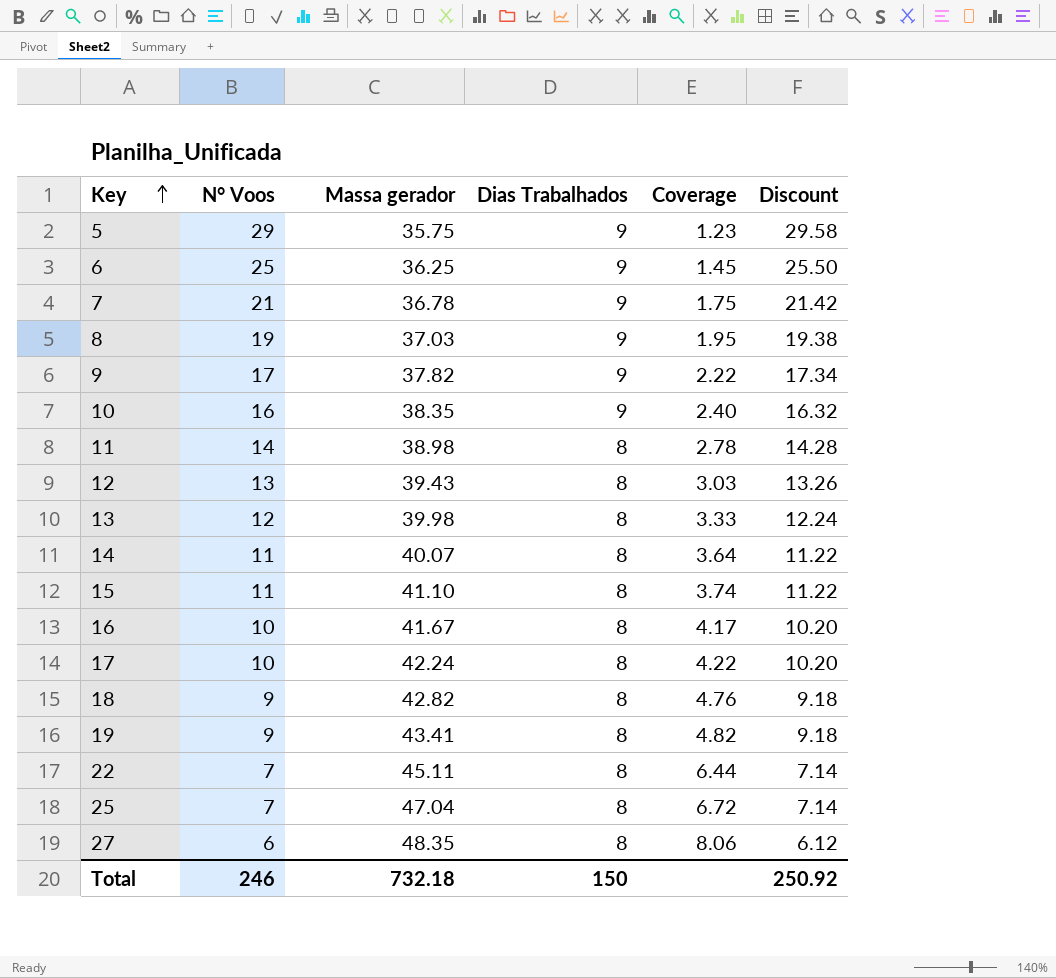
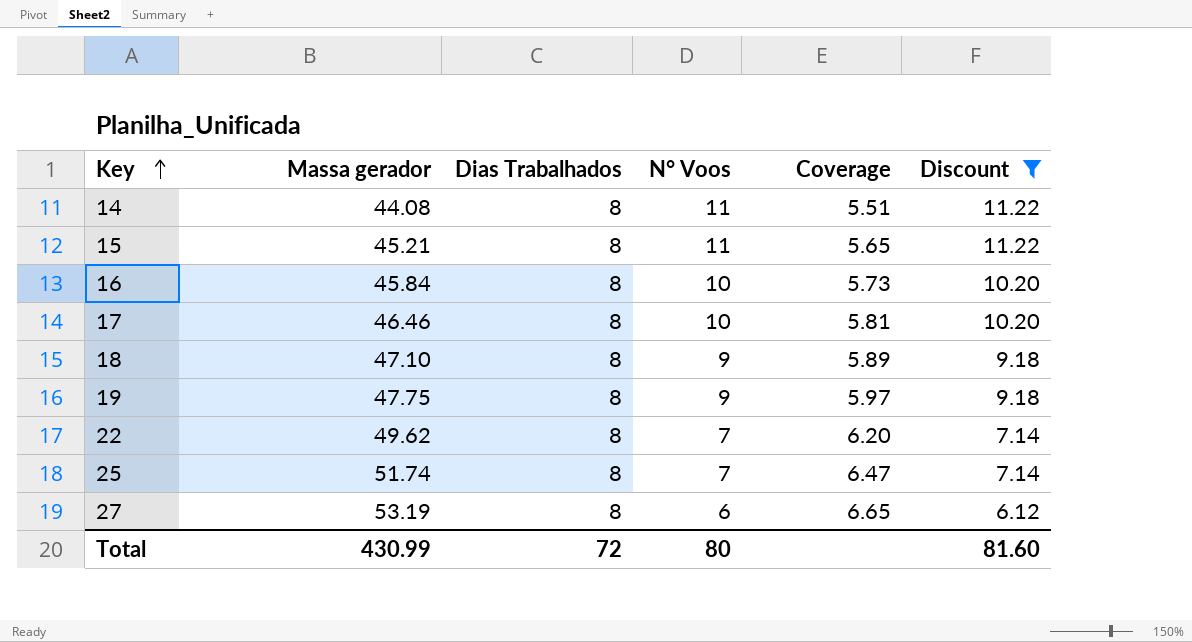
filter: none -> Discount <= 11.22
column N° Voos | position: 2 -> 4
column Coverage | formula: [Massa gerador] / [N° Voos] -> [Massa gerador] / [Dias Trabalhados]
14 | Massa gerador: 40.07 -> 44.08
15 | Massa gerador: 41.10 -> 45.21
16 | Massa gerador: 41.67 -> 45.84
17 | Massa gerador: 42.24 -> 46.46
18 | Massa gerador: 42.82 -> 47.10
19 | Massa gerador: 43.41 -> 47.75
22 | Massa gerador: 45.11 -> 49.62
25 | Massa gerador: 47.04 -> 51.74
27 | Massa gerador: 48.35 -> 53.19
Total | Massa gerador: 732.18 -> 430.99
Total | Dias Trabalhados: 150 -> 72
Total | N° Voos: 246 -> 80
Total | Discount: 250.92 -> 81.60

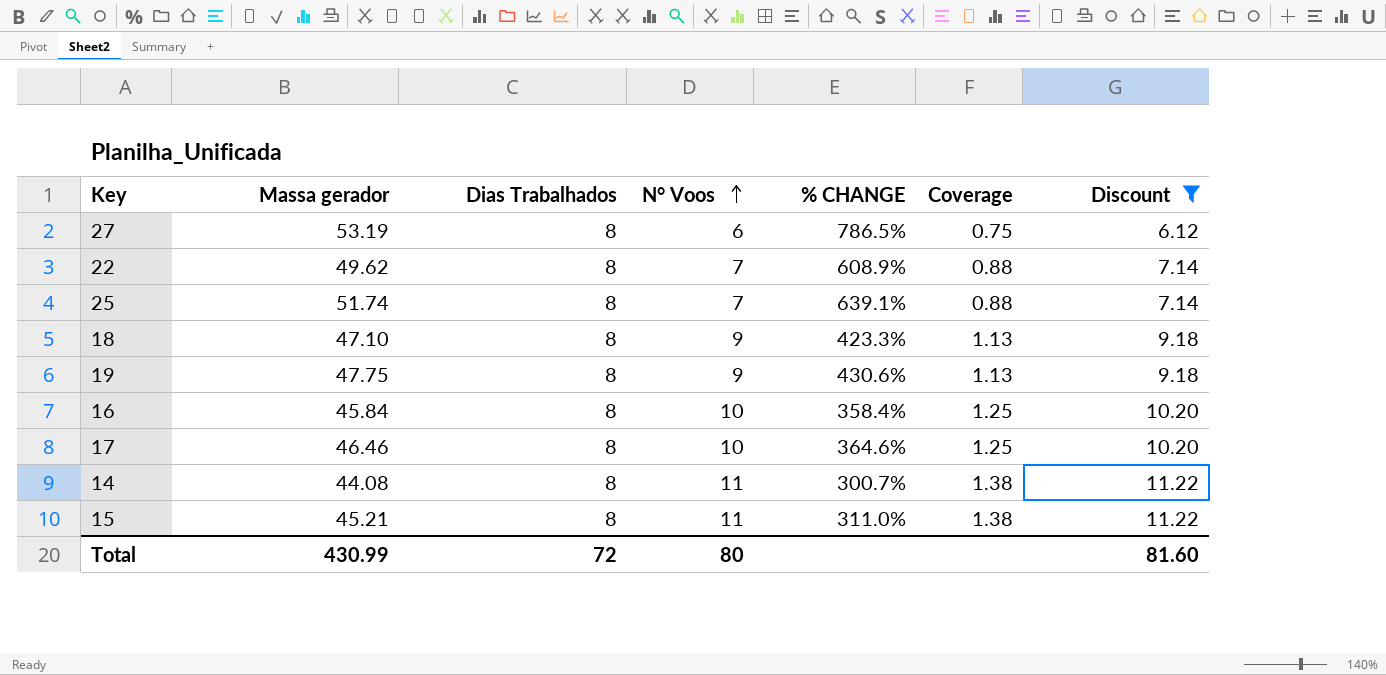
row order: Key ascending -> N° Voos ascending
column % CHANGE | formula: none -> ([Massa gerador] - [N° Voos]) / [N° Voos]
column Coverage | formula: [Massa gerador] / [Dias Trabalhados] -> [N° Voos] / [Dias Trabalhados]

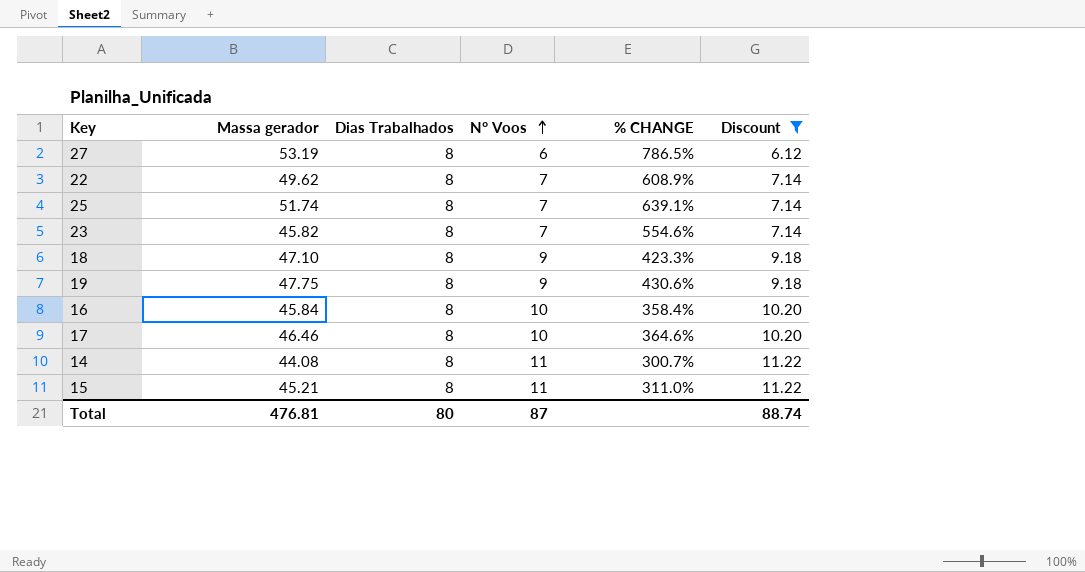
column Coverage | formula: [N° Voos] / [Dias Trabalhados] -> none
row 23: none -> 45.82 | 8 | 7 | 554.6% | 7.14
Total | Massa gerador: 430.99 -> 476.81
Total | Dias Trabalhados: 72 -> 80
Total | N° Voos: 80 -> 87
Total | Discount: 81.60 -> 88.74

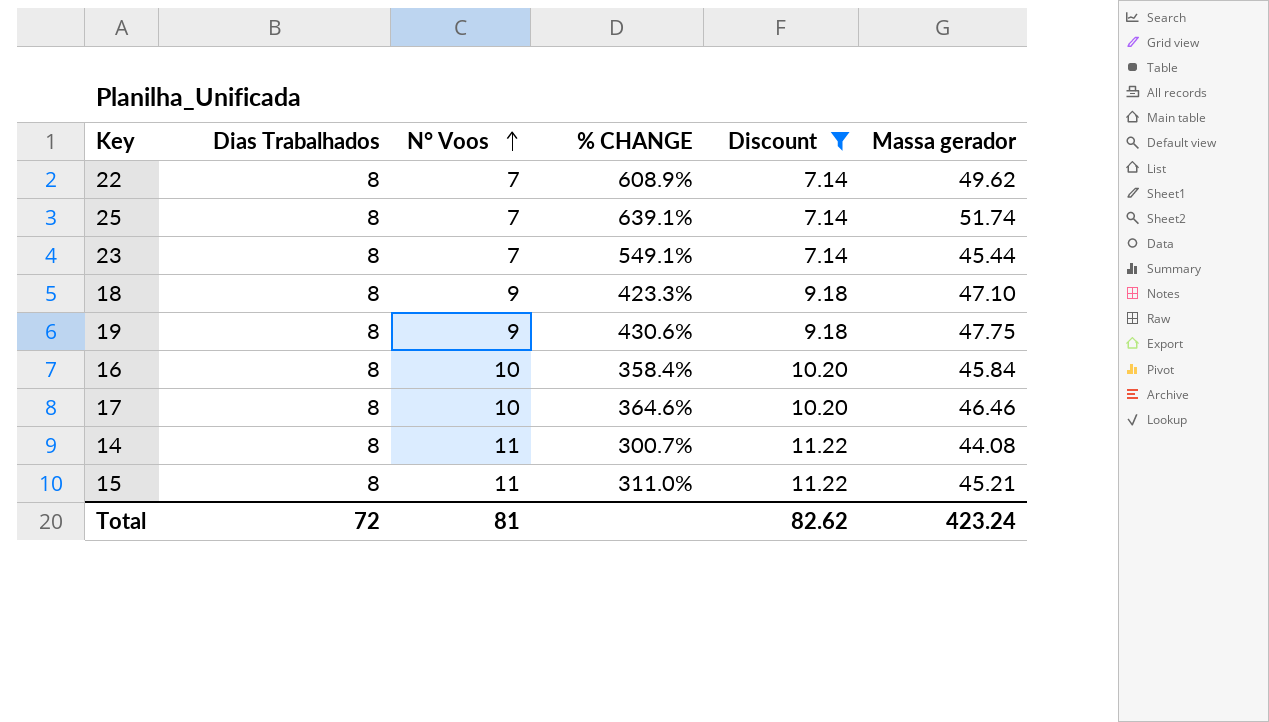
column Massa gerador | position: 2 -> 6
row 27: 53.19 | 8 | 6 | 786.5% | 6.12 -> none
23 | % CHANGE: 554.6% -> 549.1%
23 | Massa gerador: 45.82 -> 45.44
Total | Dias Trabalhados: 80 -> 72
Total | N° Voos: 87 -> 81
Total | Discount: 88.74 -> 82.62
Total | Massa gerador: 476.81 -> 423.24

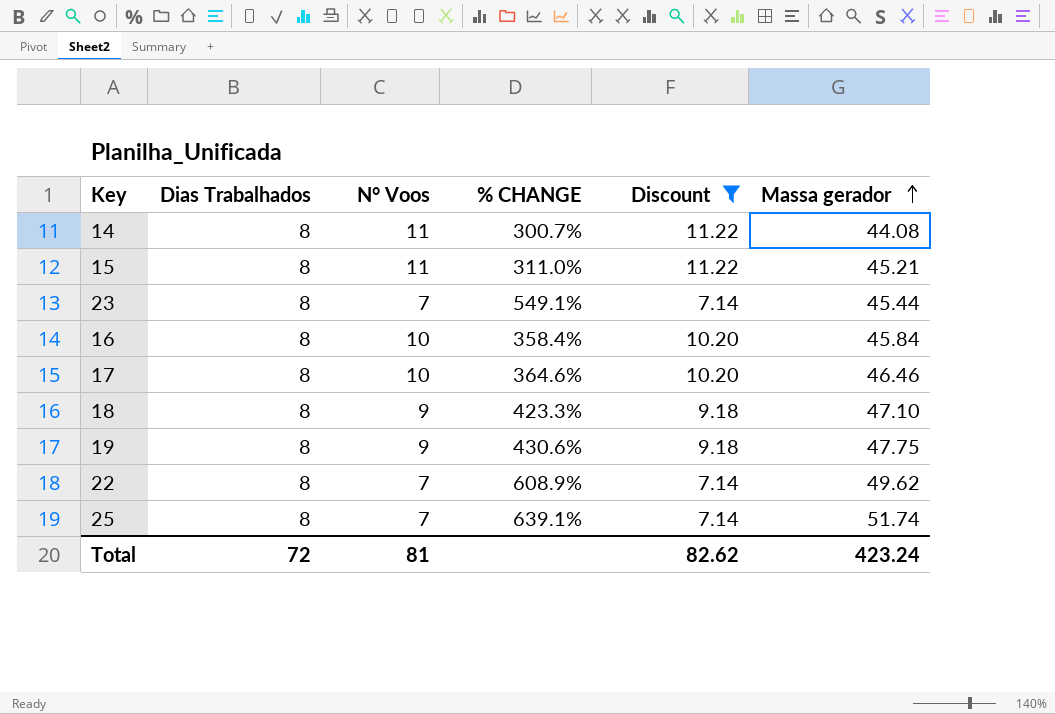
row order: N° Voos ascending -> Massa gerador ascending

